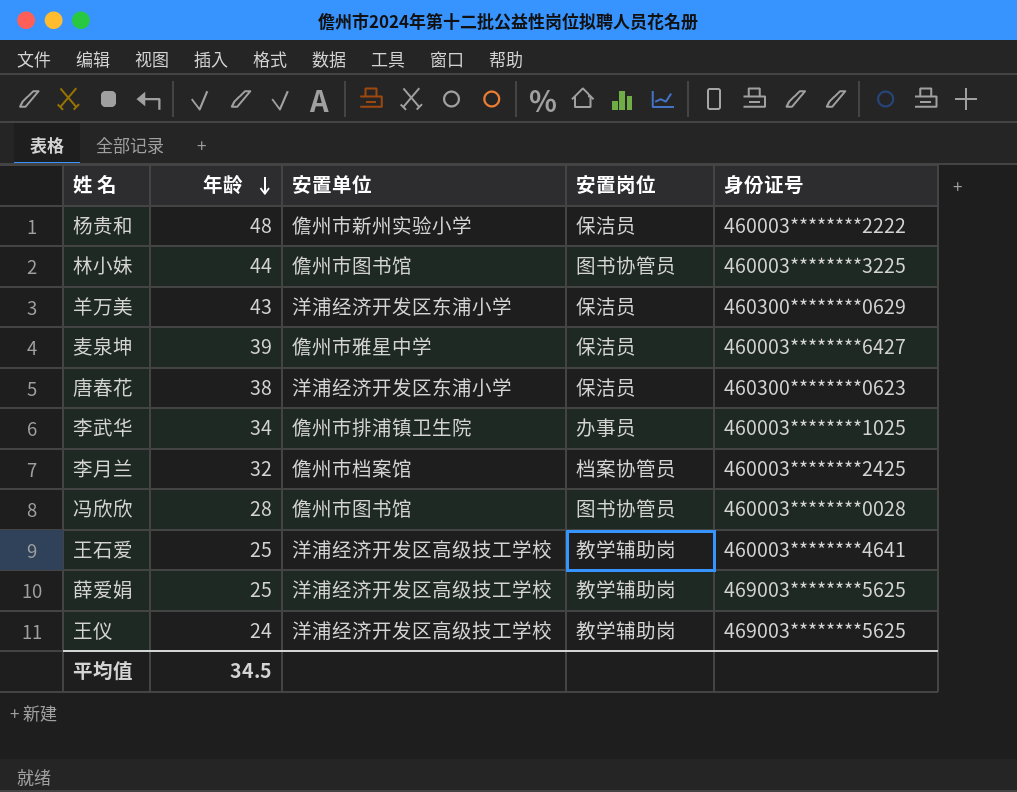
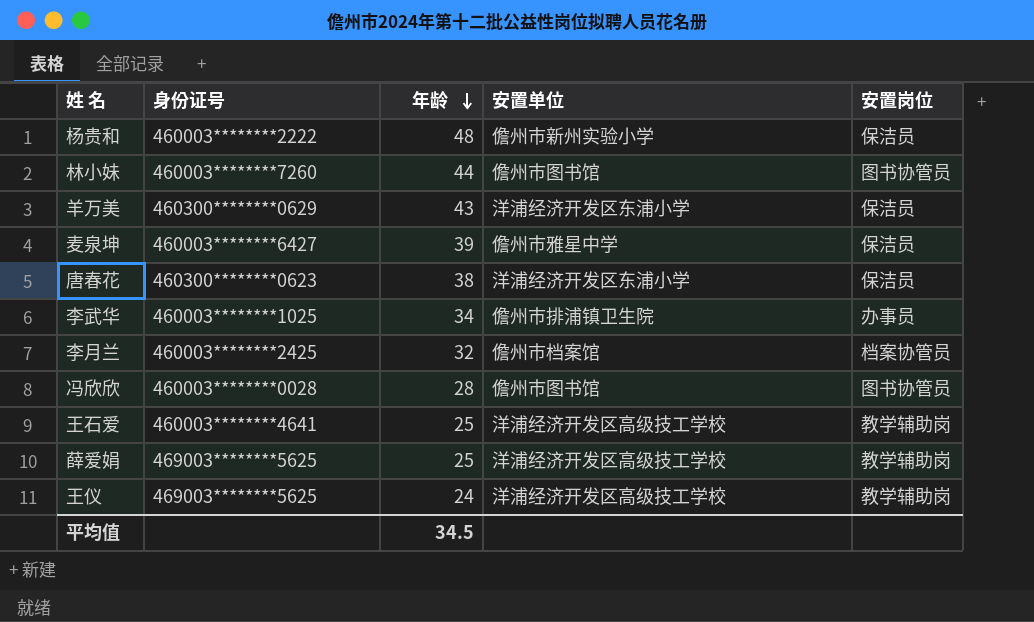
column 身份证号 | position: 5 -> 2
林小妹 | 身份证号: 460003********3225 -> 460003********7260

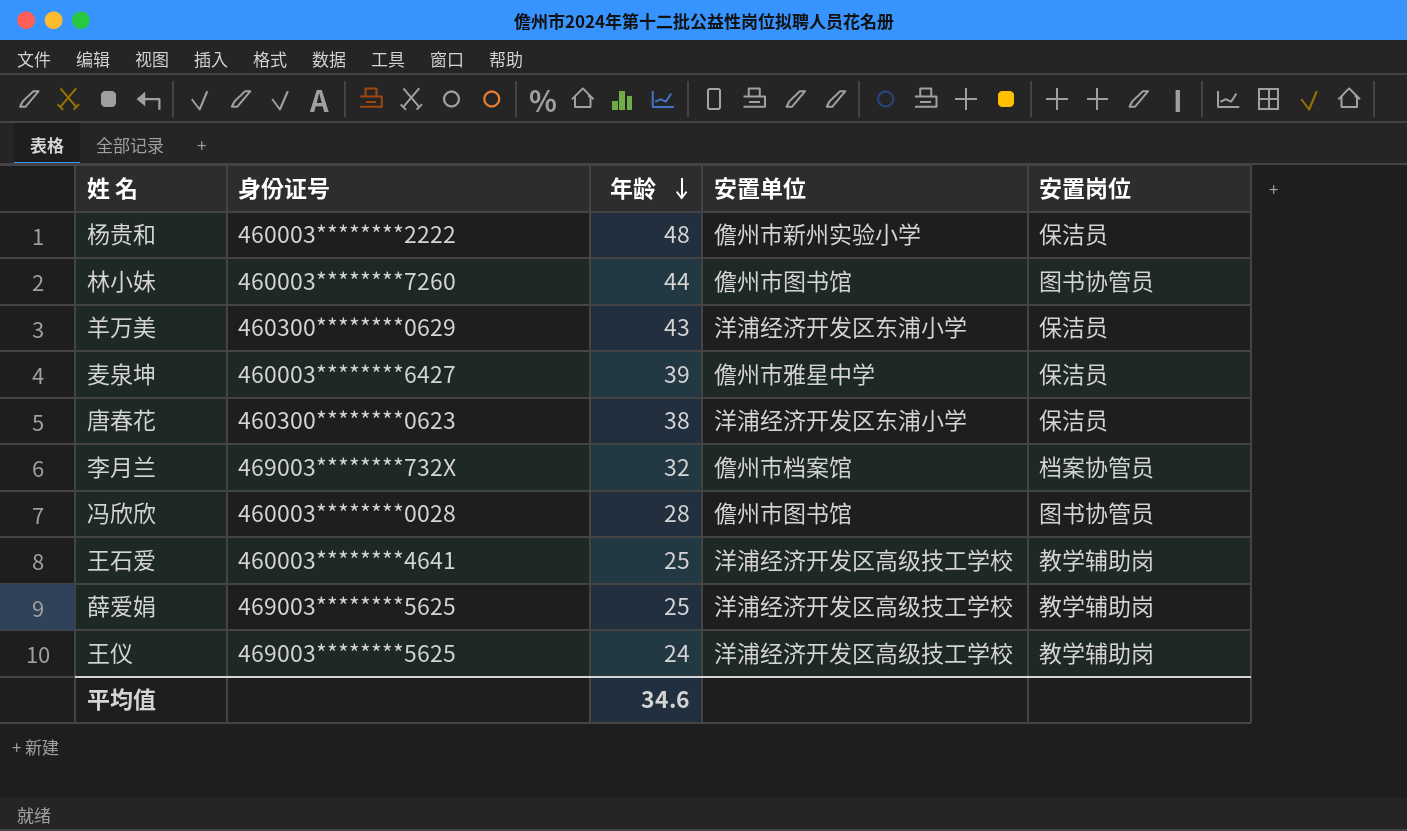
row 李武华: 460003********1025 | 34 | 儋州市排浦镇卫生院 | 办事员 -> none
李月兰 | 身份证号: 460003********2425 -> 469003********732X
平均值 | 年龄: 34.5 -> 34.6

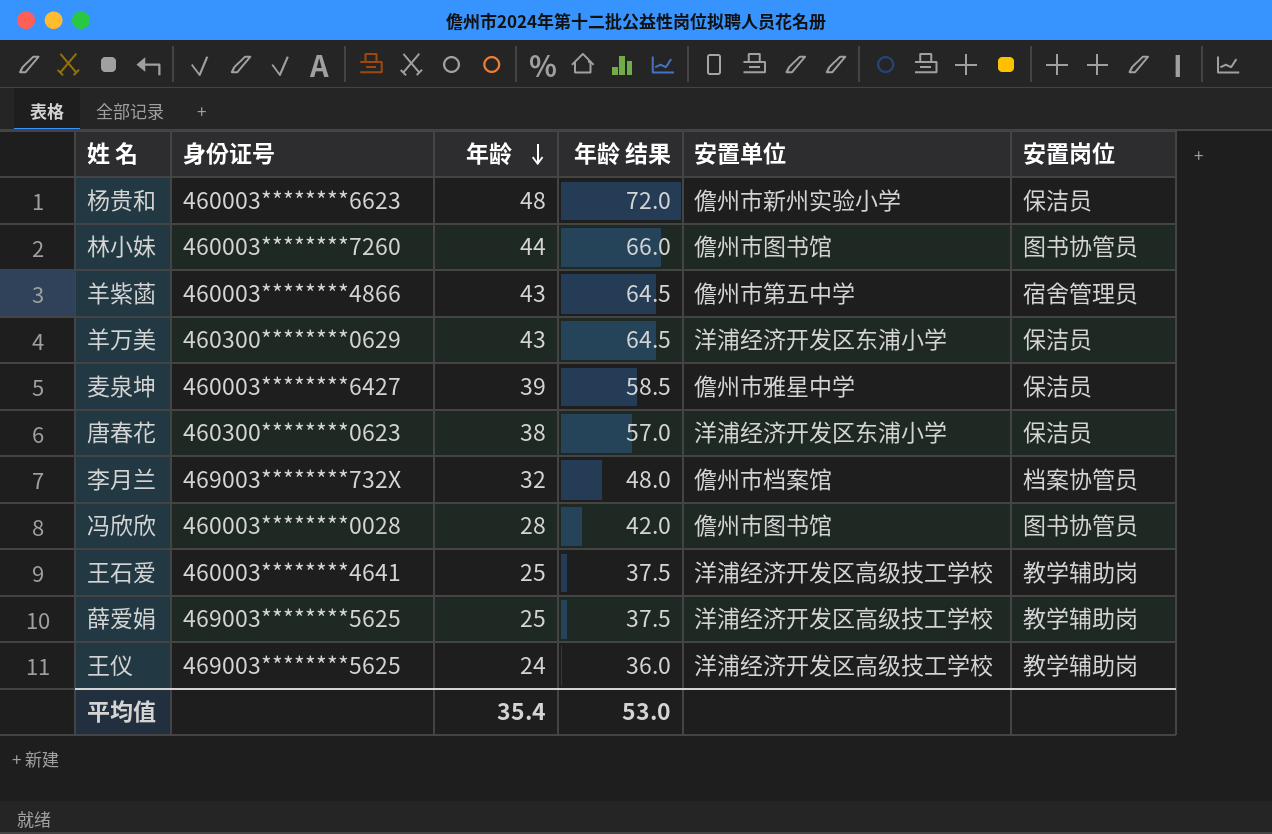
column 年龄 结果 | formula: none -> [年龄] * 1.5
杨贵和 | 身份证号: 460003********2222 -> 460003********6623
row 羊紫菡: none -> 460003********4866 | 43 | 64.5 | 儋州市第五中学 | 宿舍管理员
平均值 | 年龄: 34.6 -> 35.4

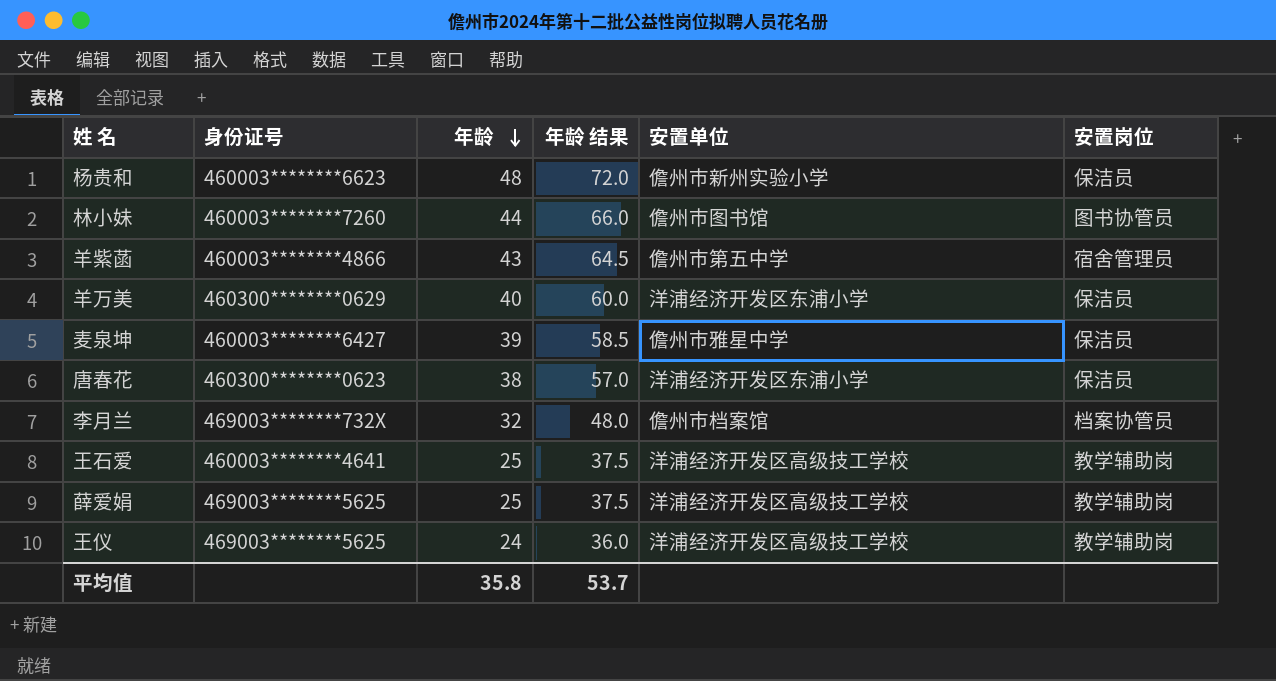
row 冯欣欣: 460003********0028 | 28 | 42.0 | 儋州市图书馆 | 图书协管员 -> none
羊万美 | 年龄: 43 -> 40
羊万美 | 年龄 结果: 64.5 -> 60.0
平均值 | 年龄: 35.4 -> 35.8
平均值 | 年龄 结果: 53.0 -> 53.7

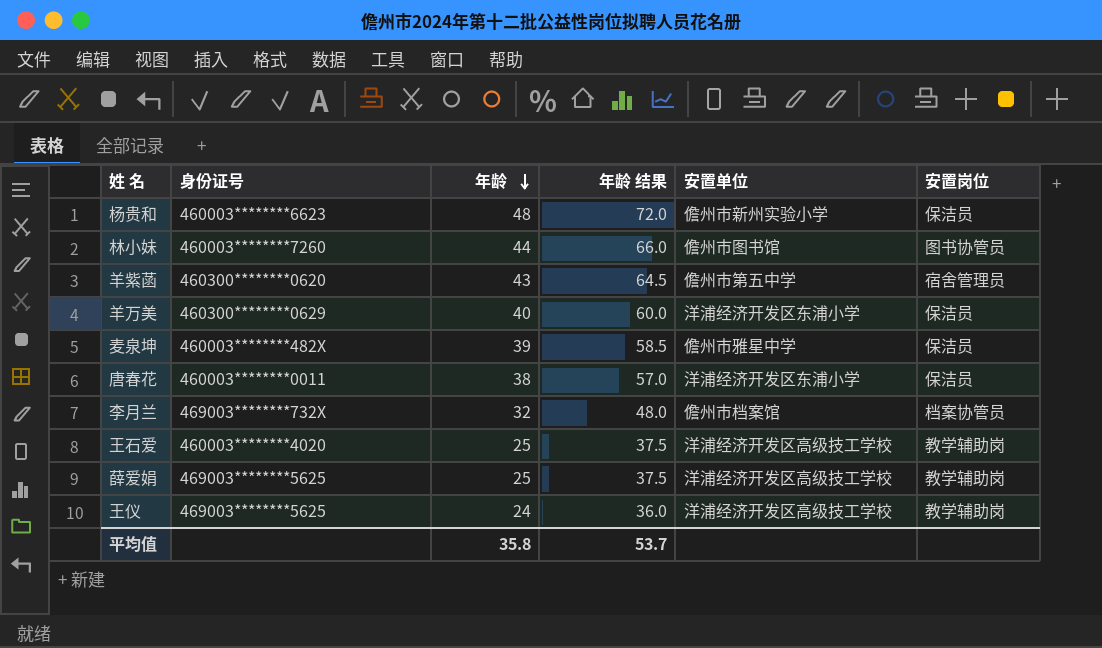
羊紫菡 | 身份证号: 460003********4866 -> 460300********0620
麦泉坤 | 身份证号: 460003********6427 -> 460003********482X
唐春花 | 身份证号: 460300********0623 -> 460003********0011
王石爱 | 身份证号: 460003********4641 -> 460003********4020

